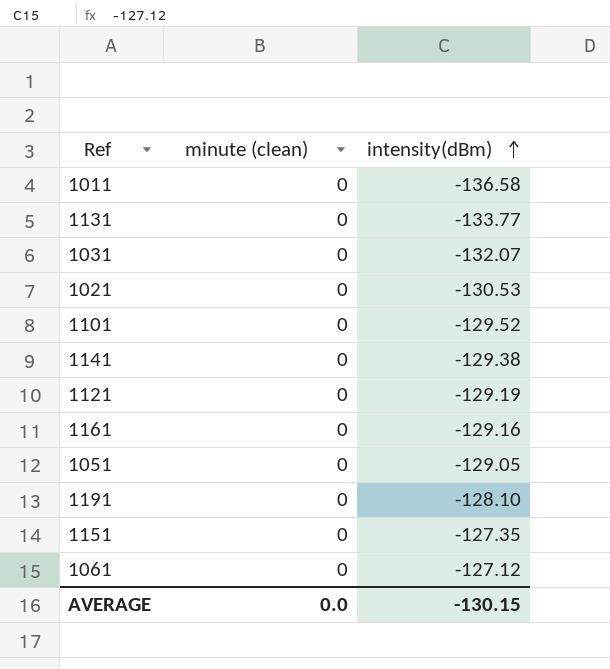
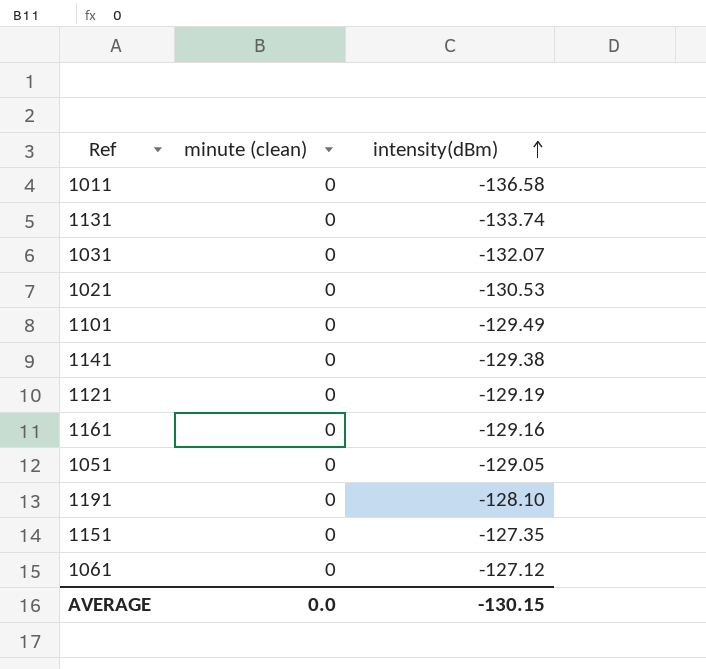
1131 | intensity(dBm): -133.77 -> -133.74
1101 | intensity(dBm): -129.52 -> -129.49

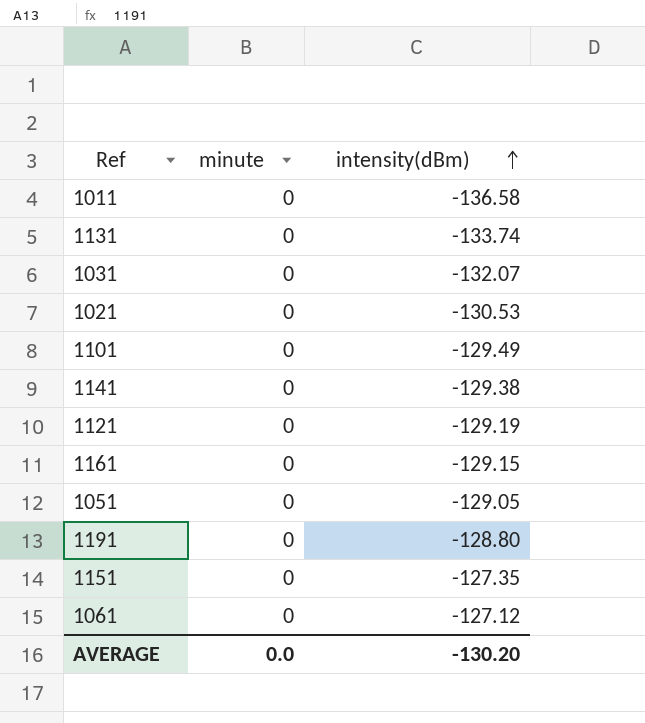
column name: minute (clean) -> minute
1161 | intensity(dBm): -129.16 -> -129.15
1191 | intensity(dBm): -128.10 -> -128.80
AVERAGE | intensity(dBm): -130.15 -> -130.20

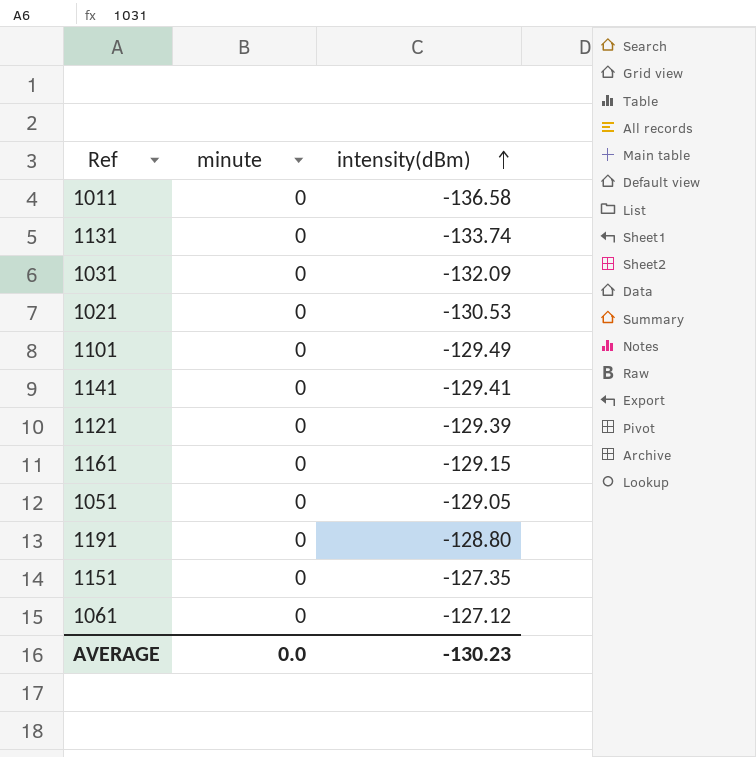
1031 | intensity(dBm): -132.07 -> -132.09
1141 | intensity(dBm): -129.38 -> -129.41
1121 | intensity(dBm): -129.19 -> -129.39
AVERAGE | intensity(dBm): -130.20 -> -130.23

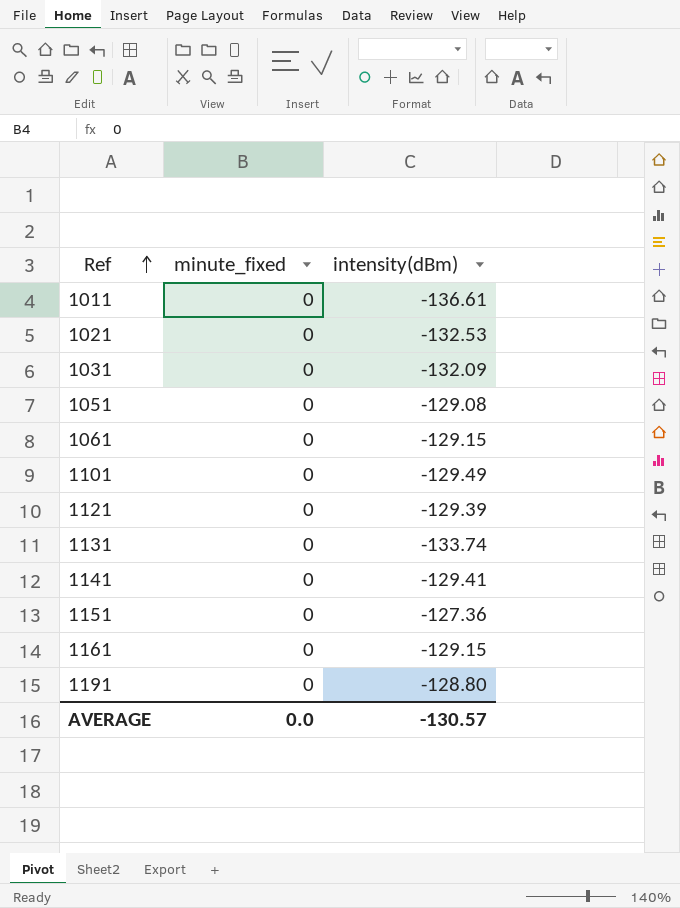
row order: intensity(dBm) ascending -> Ref ascending
column name: minute -> minute_fixed
1011 | intensity(dBm): -136.58 -> -136.61
1021 | intensity(dBm): -130.53 -> -132.53
1051 | intensity(dBm): -129.05 -> -129.08
1061 | intensity(dBm): -127.12 -> -129.15
1151 | intensity(dBm): -127.35 -> -127.36
AVERAGE | intensity(dBm): -130.23 -> -130.57

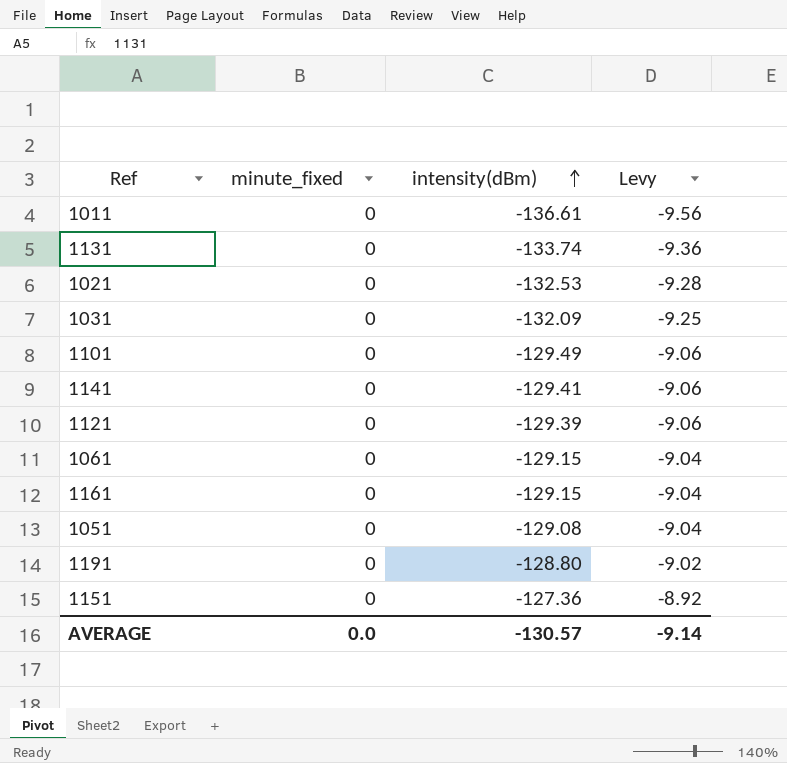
row order: Ref ascending -> intensity(dBm) ascending
column Levy | formula: none -> [intensity(dBm)] * 0.07

